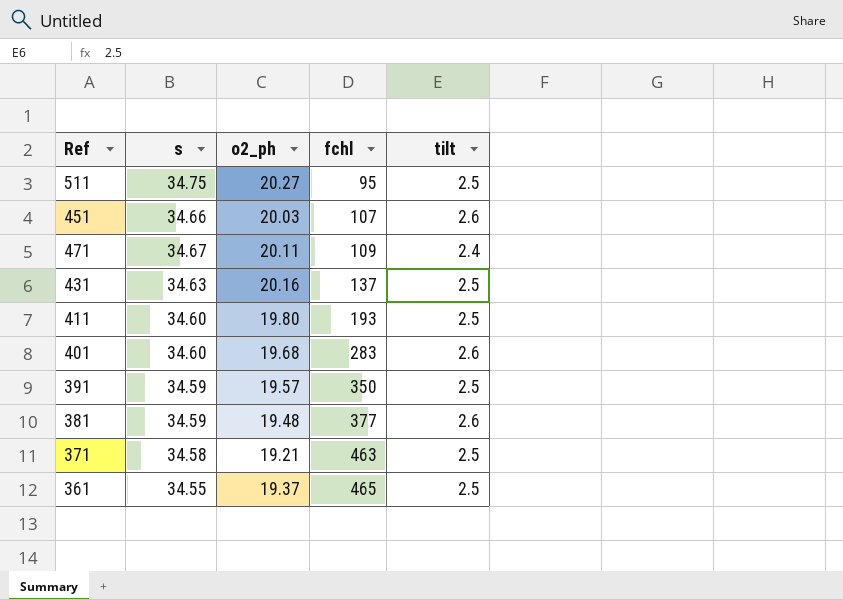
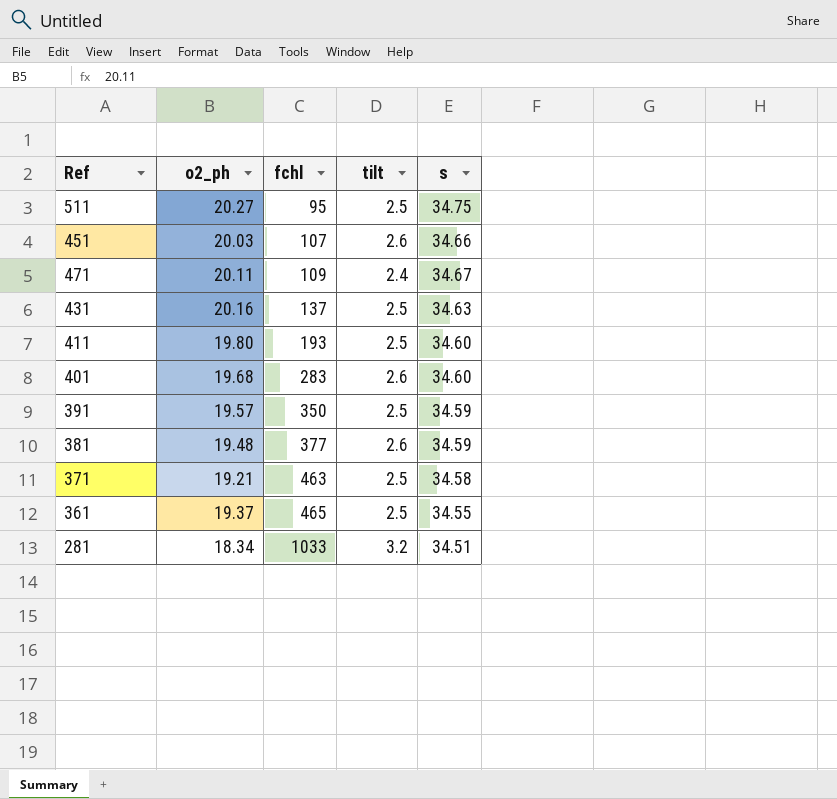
column s | position: 2 -> 5
row 281: none -> 18.34 | 1033 | 3.2 | 34.51

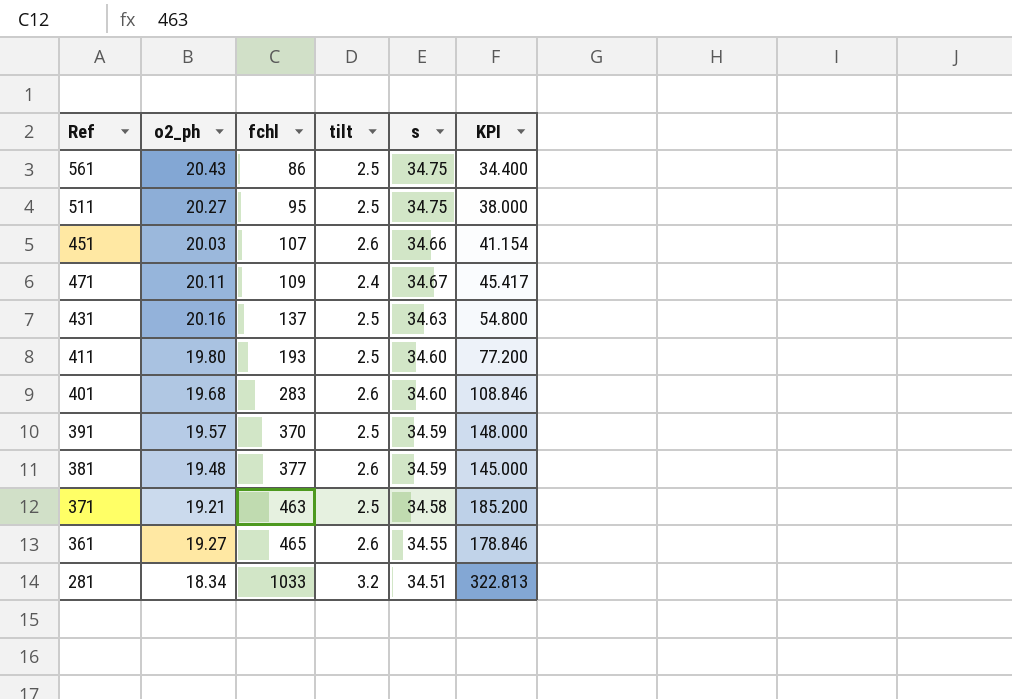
column KPI | formula: none -> [fchl] / [tilt]
row 561: none -> 20.43 | 86 | 2.5 | 34.75 | 34.400
391 | fchl: 350 -> 370
361 | o2_ph: 19.37 -> 19.27
361 | tilt: 2.5 -> 2.6

